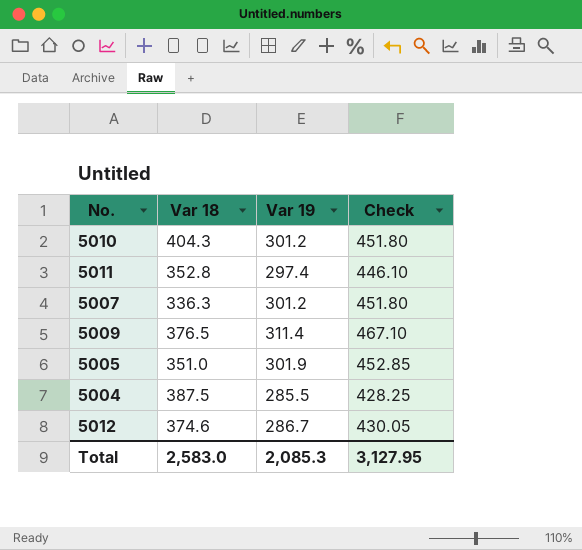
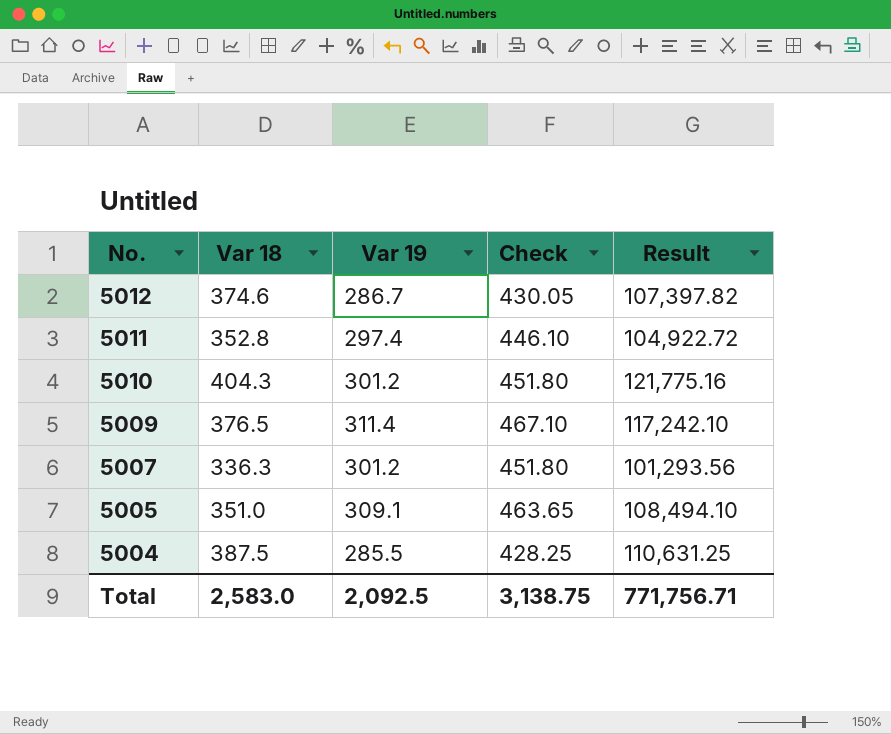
row order: none -> No. descending
column Result | formula: none -> [Var 18] * [Var 19]
5005 | Var 19: 301.9 -> 309.1
5005 | Check: 452.85 -> 463.65
Total | Var 19: 2,085.3 -> 2,092.5
Total | Check: 3,127.95 -> 3,138.75

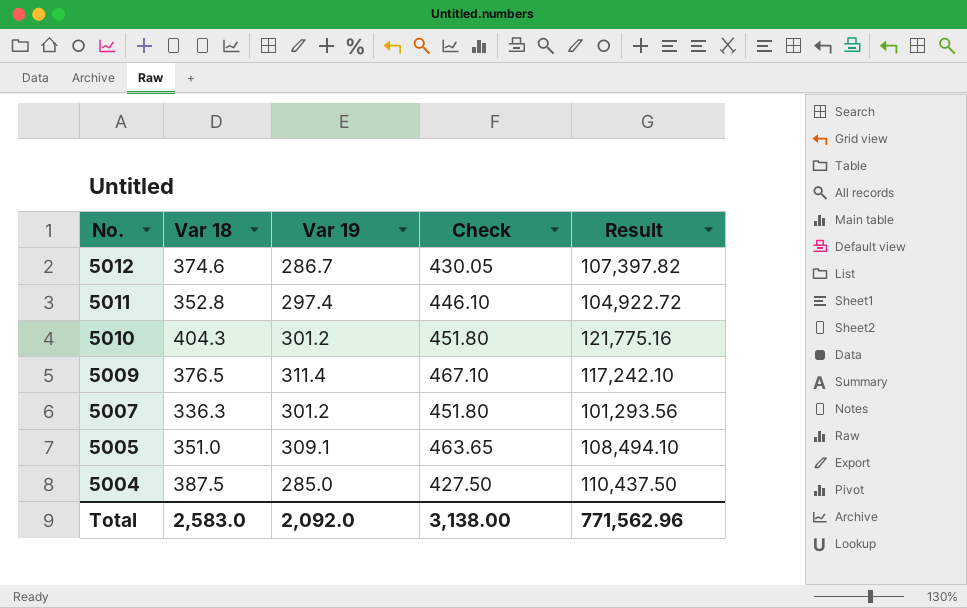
5004 | Var 19: 285.5 -> 285.0
5004 | Check: 428.25 -> 427.50
5004 | Result: 110,631.25 -> 110,437.50
Total | Var 19: 2,092.5 -> 2,092.0
Total | Check: 3,138.75 -> 3,138.00
Total | Result: 771,756.71 -> 771,562.96

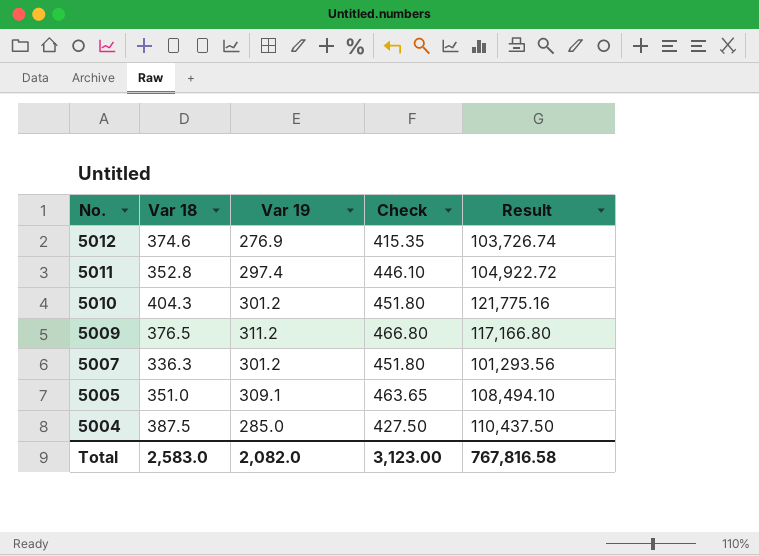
5012 | Var 19: 286.7 -> 276.9
5012 | Check: 430.05 -> 415.35
5012 | Result: 107,397.82 -> 103,726.74
5009 | Var 19: 311.4 -> 311.2
5009 | Check: 467.10 -> 466.80
5009 | Result: 117,242.10 -> 117,166.80
Total | Var 19: 2,092.0 -> 2,082.0
Total | Check: 3,138.00 -> 3,123.00
Total | Result: 771,562.96 -> 767,816.58

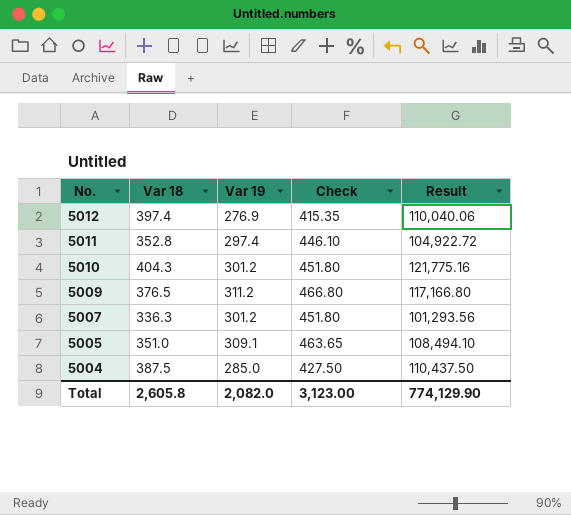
5012 | Var 18: 374.6 -> 397.4
5012 | Result: 103,726.74 -> 110,040.06
Total | Var 18: 2,583.0 -> 2,605.8
Total | Result: 767,816.58 -> 774,129.90

